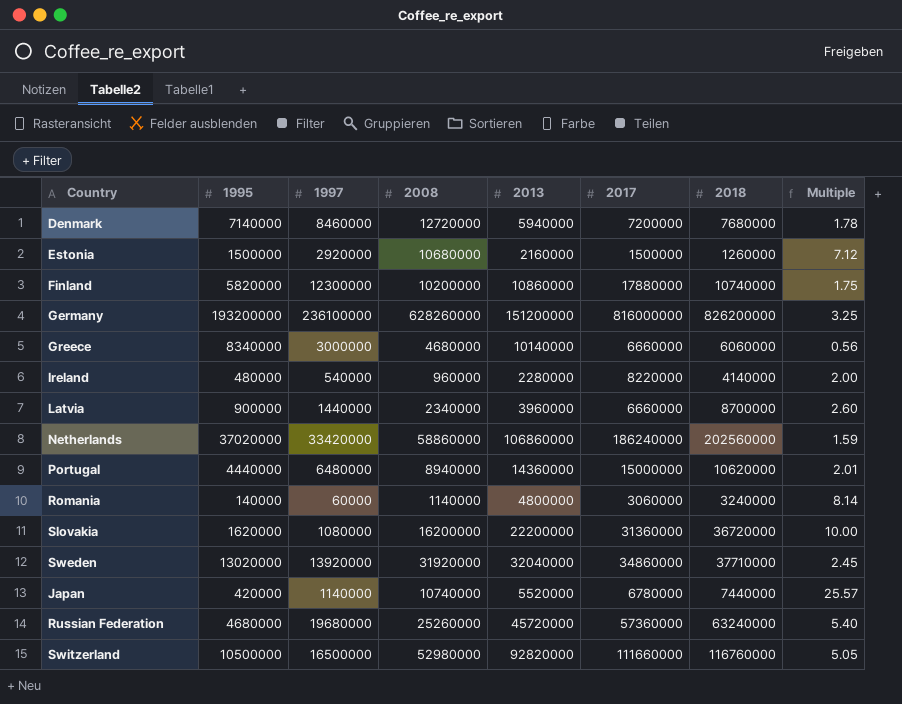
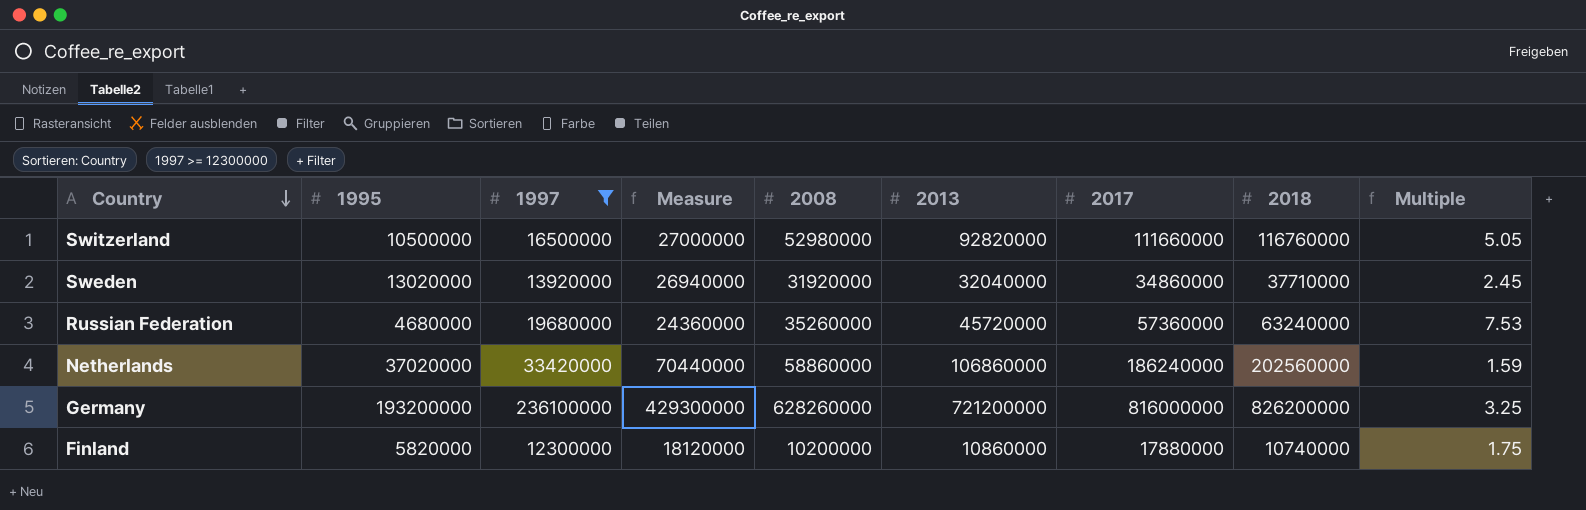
filter: none -> 1997 >= 12300000
row order: none -> Country descending
column Measure | formula: none -> [1995] + [1997]
Russian Federation | 2008: 25260000 -> 35260000
Russian Federation | Multiple: 5.40 -> 7.53
Germany | 2013: 151200000 -> 721200000

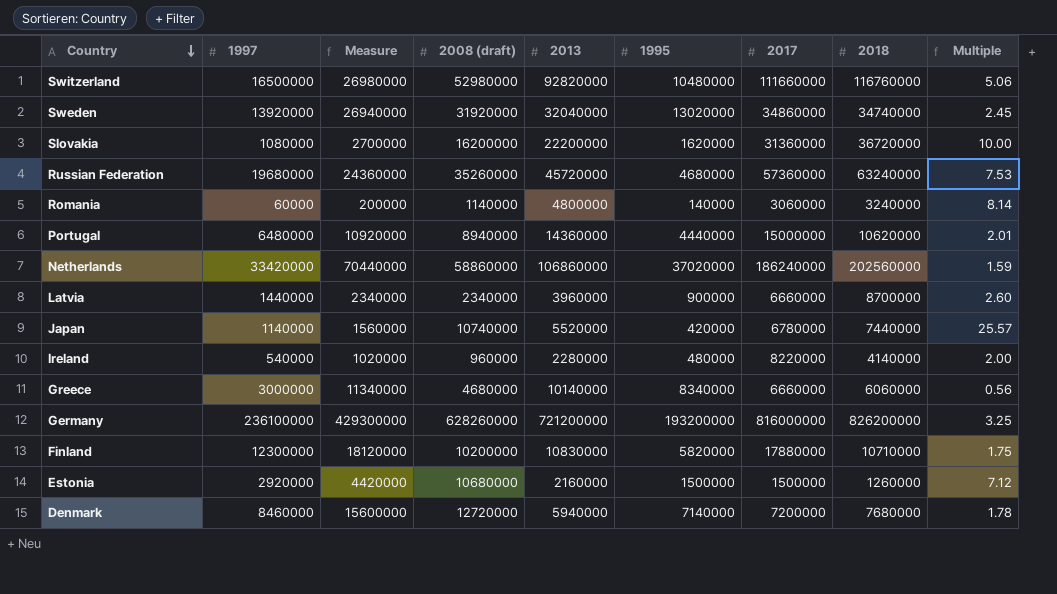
filter: 1997 >= 12300000 -> none
column name: 2008 -> 2008 (draft)
column 1995 | position: 2 -> 6
Switzerland | Measure: 27000000 -> 26980000
Switzerland | 1995: 10500000 -> 10480000
Switzerland | Multiple: 5.05 -> 5.06
Sweden | 2018: 37710000 -> 34740000
Finland | 2013: 10860000 -> 10830000
Finland | 2018: 10740000 -> 10710000

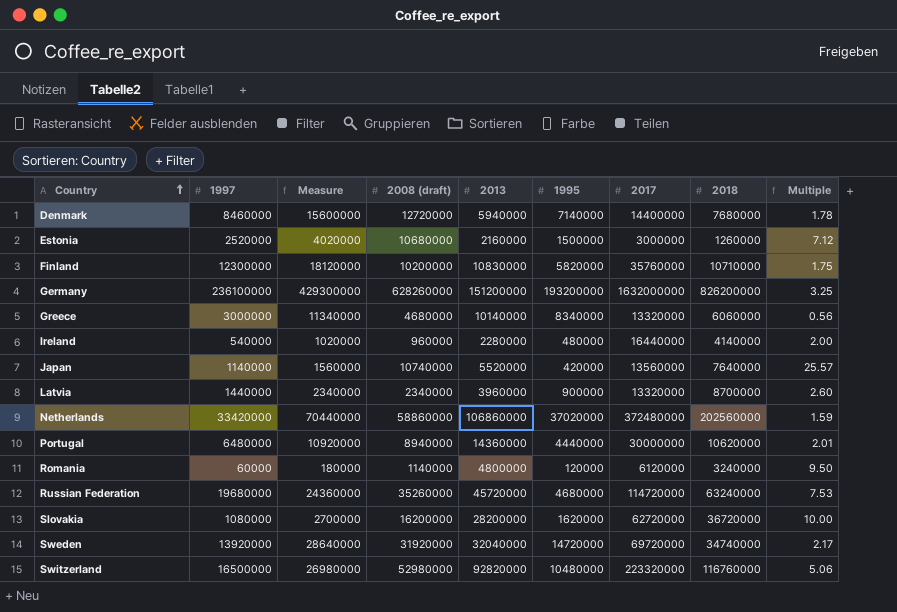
row order: Country descending -> Country ascending
Denmark | 2017: 7200000 -> 14400000
Estonia | 1997: 2920000 -> 2520000
Estonia | Measure: 4420000 -> 4020000
Estonia | 2017: 1500000 -> 3000000
Finland | 2017: 17880000 -> 35760000
Germany | 2013: 721200000 -> 151200000
Germany | 2017: 816000000 -> 1632000000
Greece | 2017: 6660000 -> 13320000
Ireland | 2017: 8220000 -> 16440000
Japan | 2017: 6780000 -> 13560000
Japan | 2018: 7440000 -> 7640000
Latvia | 2017: 6660000 -> 13320000
Netherlands | 2017: 186240000 -> 372480000
Portugal | 2017: 15000000 -> 30000000
Romania | Measure: 200000 -> 180000
Romania | 1995: 140000 -> 120000
Romania | 2017: 3060000 -> 6120000
Romania | Multiple: 8.14 -> 9.50
Russian Federation | 2017: 57360000 -> 114720000
Slovakia | 2013: 22200000 -> 28200000
Slovakia | 2017: 31360000 -> 62720000
Sweden | Measure: 26940000 -> 28640000
Sweden | 1995: 13020000 -> 14720000
Sweden | 2017: 34860000 -> 69720000
Sweden | Multiple: 2.45 -> 2.17
Switzerland | 2017: 111660000 -> 223320000

